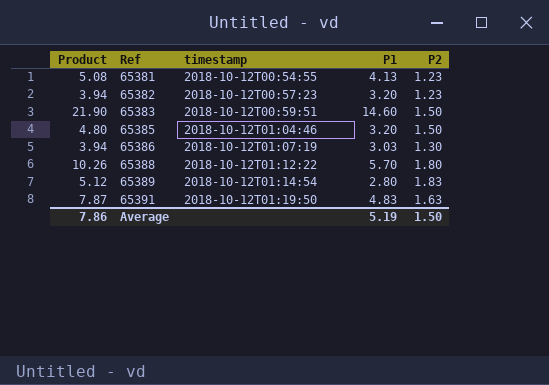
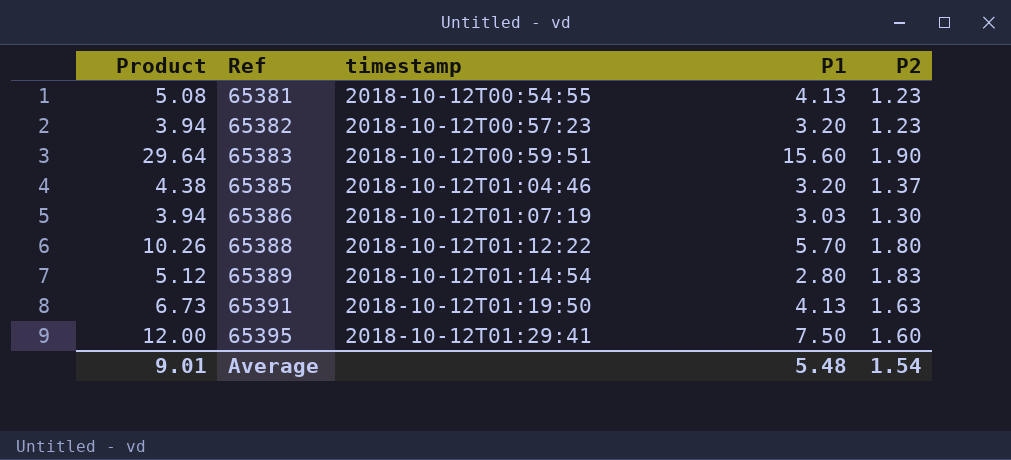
65383 | Product: 21.90 -> 29.64
65383 | P1: 14.60 -> 15.60
65383 | P2: 1.50 -> 1.90
65385 | Product: 4.80 -> 4.38
65385 | P2: 1.50 -> 1.37
65391 | Product: 7.87 -> 6.73
65391 | P1: 4.83 -> 4.13
row 65395: none -> 12.00 | 2018-10-12T01:29:41 | 7.50 | 1.60
Average | Product: 7.86 -> 9.01
Average | P1: 5.19 -> 5.48
Average | P2: 1.50 -> 1.54

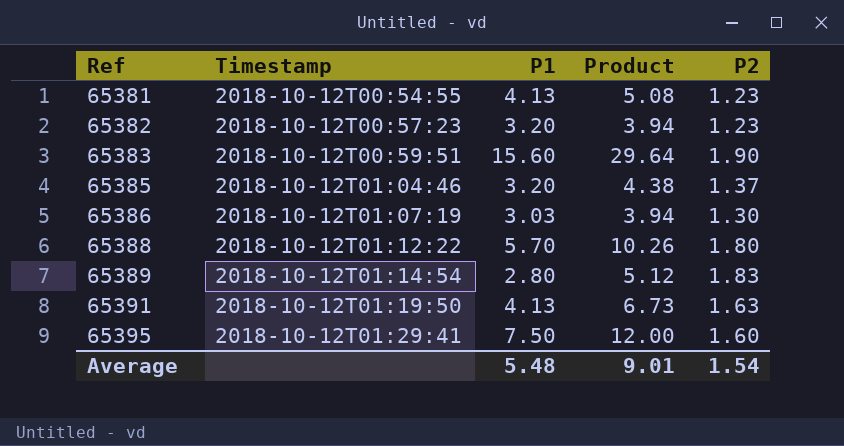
column name: timestamp -> Timestamp
column Product | position: 1 -> 4

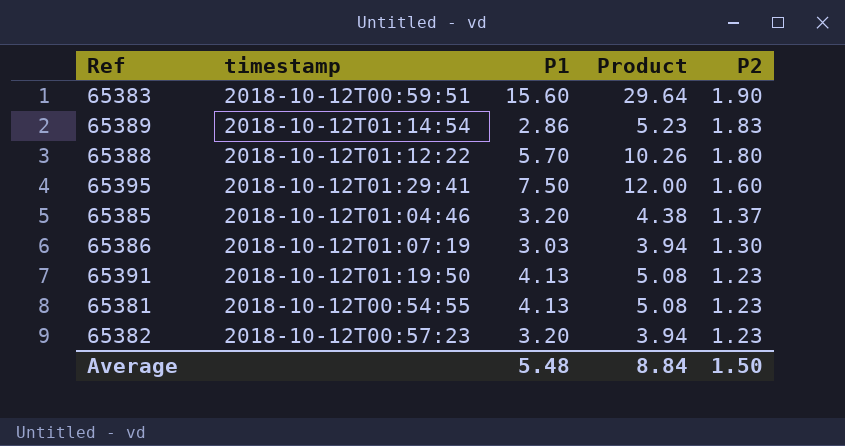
row order: Ref ascending -> P2 descending
column name: Timestamp -> timestamp
65389 | P1: 2.80 -> 2.86
65389 | Product: 5.12 -> 5.23
65391 | Product: 6.73 -> 5.08
65391 | P2: 1.63 -> 1.23
Average | Product: 9.01 -> 8.84
Average | P2: 1.54 -> 1.50

